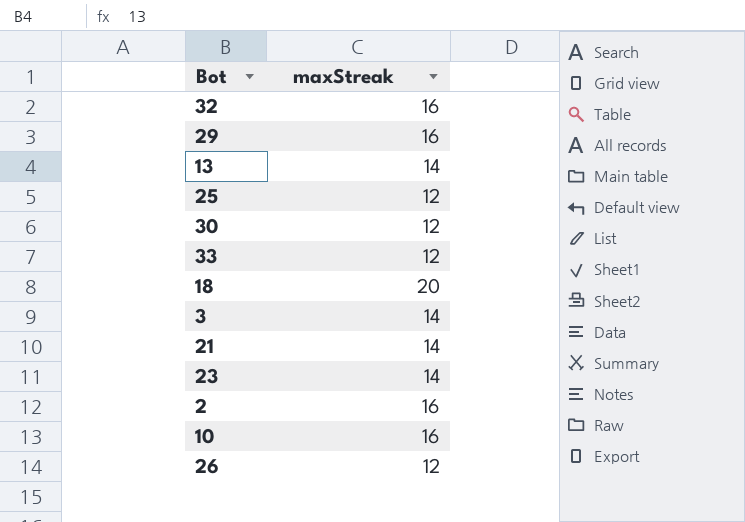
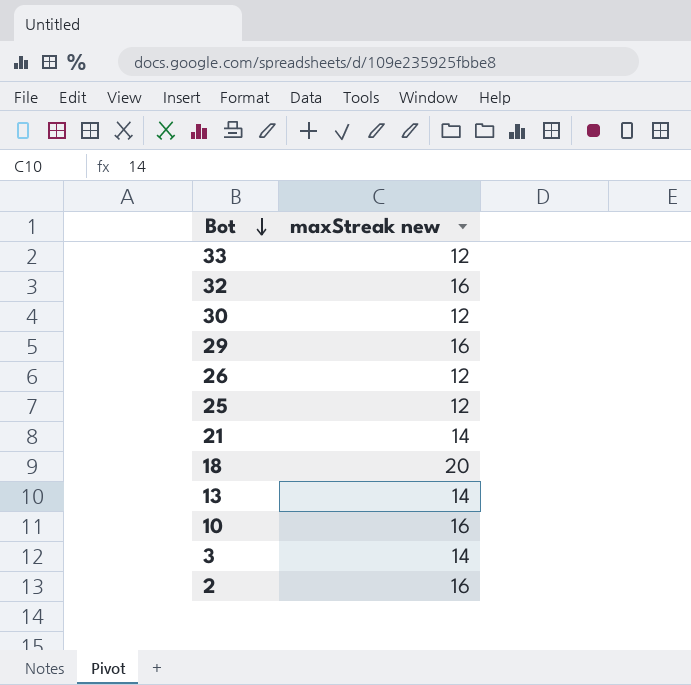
row order: none -> Bot descending
column name: maxStreak -> maxStreak new
row 23: 14 -> none

